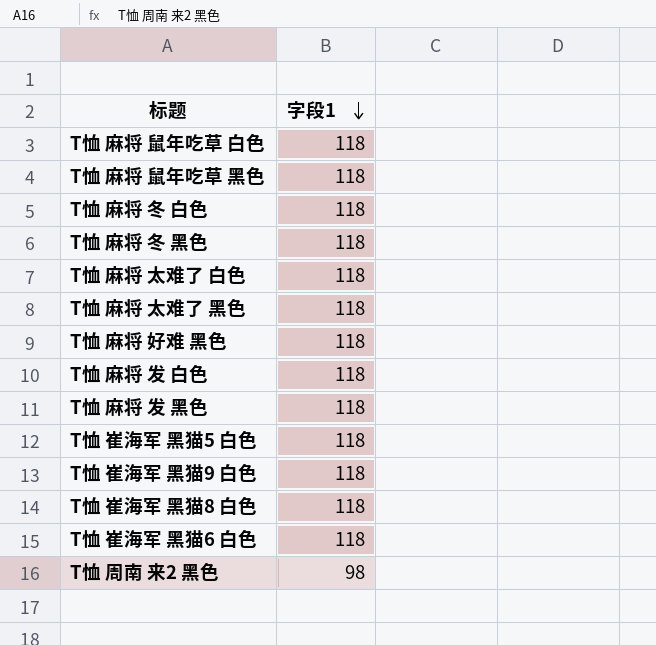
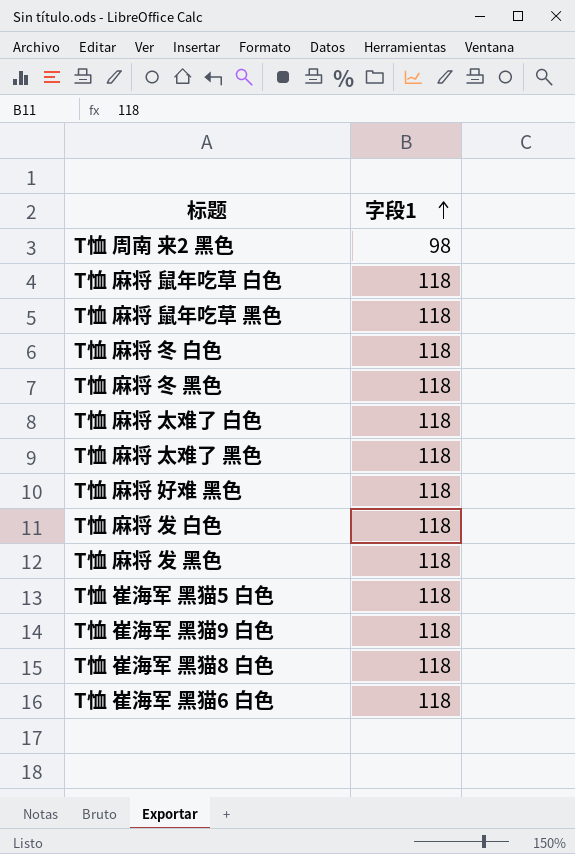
row order: 字段1 descending -> 字段1 ascending

